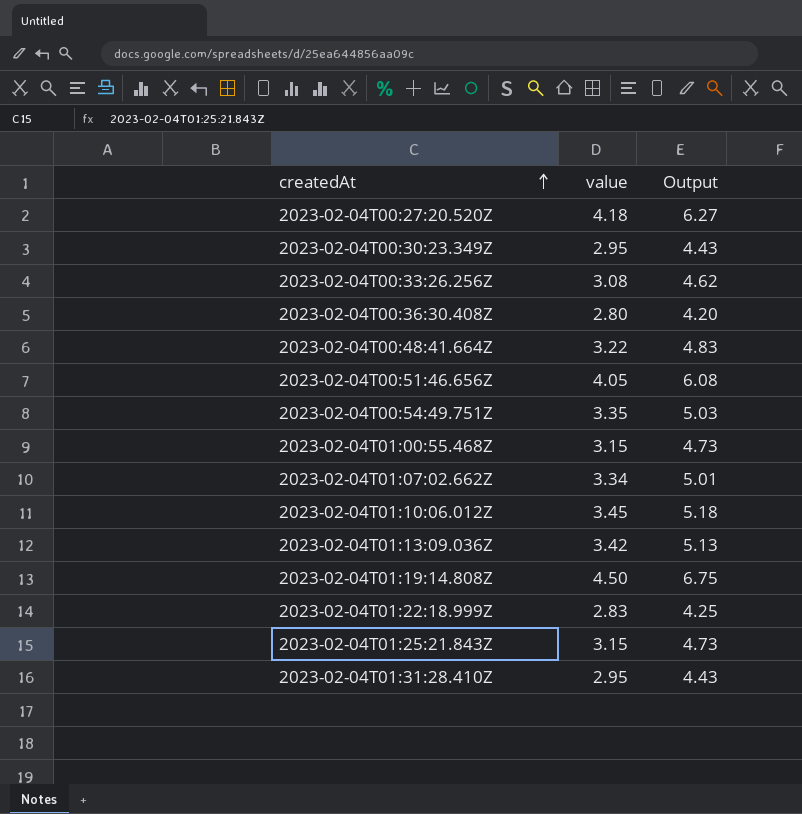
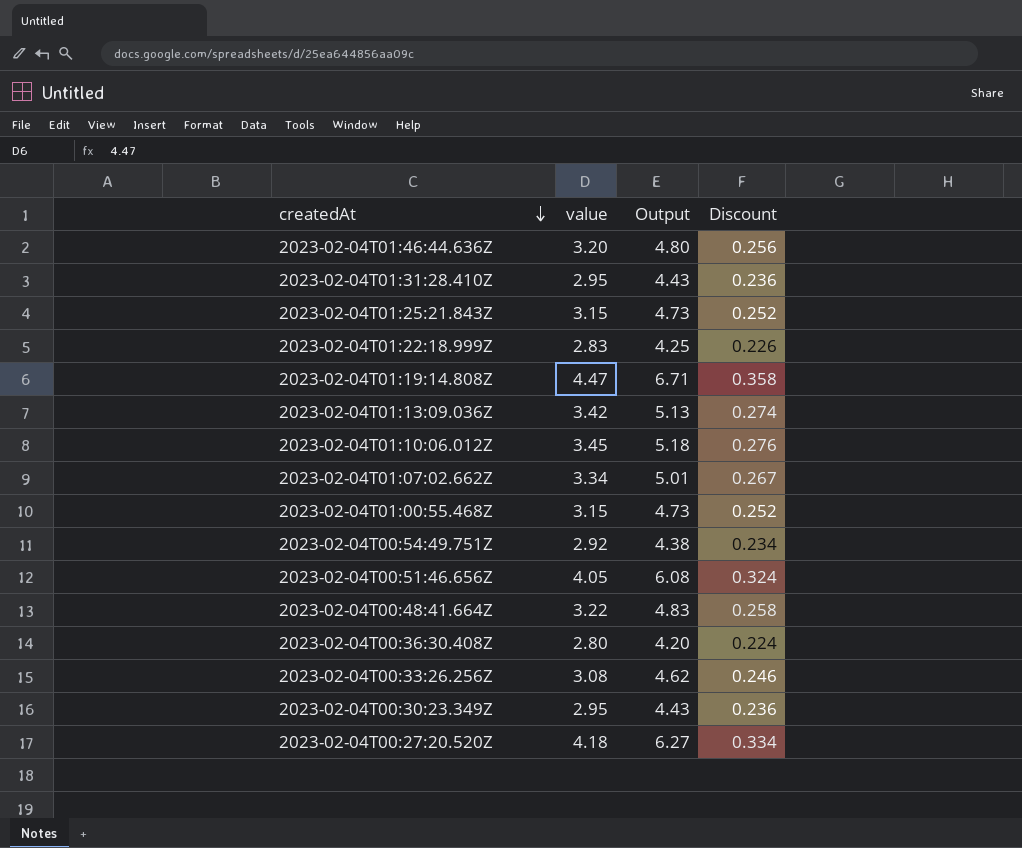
row order: createdAt ascending -> createdAt descending
column Discount | formula: none -> [value] * 0.08
row 2023-02-04T01:46:44.636Z: none -> 3.20 | 4.80 | 0.256
2023-02-04T01:19:14.808Z | value: 4.50 -> 4.47
2023-02-04T01:19:14.808Z | Output: 6.75 -> 6.71
2023-02-04T00:54:49.751Z | value: 3.35 -> 2.92
2023-02-04T00:54:49.751Z | Output: 5.03 -> 4.38

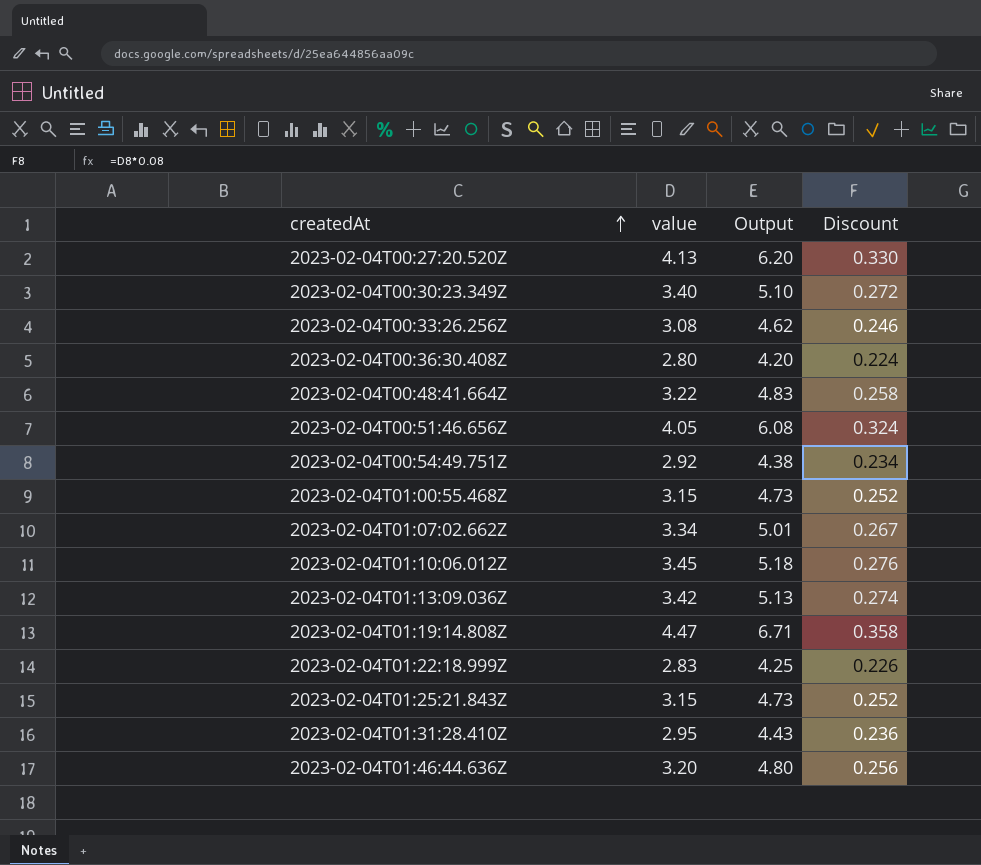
row order: createdAt descending -> createdAt ascending
2023-02-04T00:27:20.520Z | value: 4.18 -> 4.13
2023-02-04T00:27:20.520Z | Output: 6.27 -> 6.20
2023-02-04T00:27:20.520Z | Discount: 0.334 -> 0.330
2023-02-04T00:30:23.349Z | value: 2.95 -> 3.40
2023-02-04T00:30:23.349Z | Output: 4.43 -> 5.10
2023-02-04T00:30:23.349Z | Discount: 0.236 -> 0.272

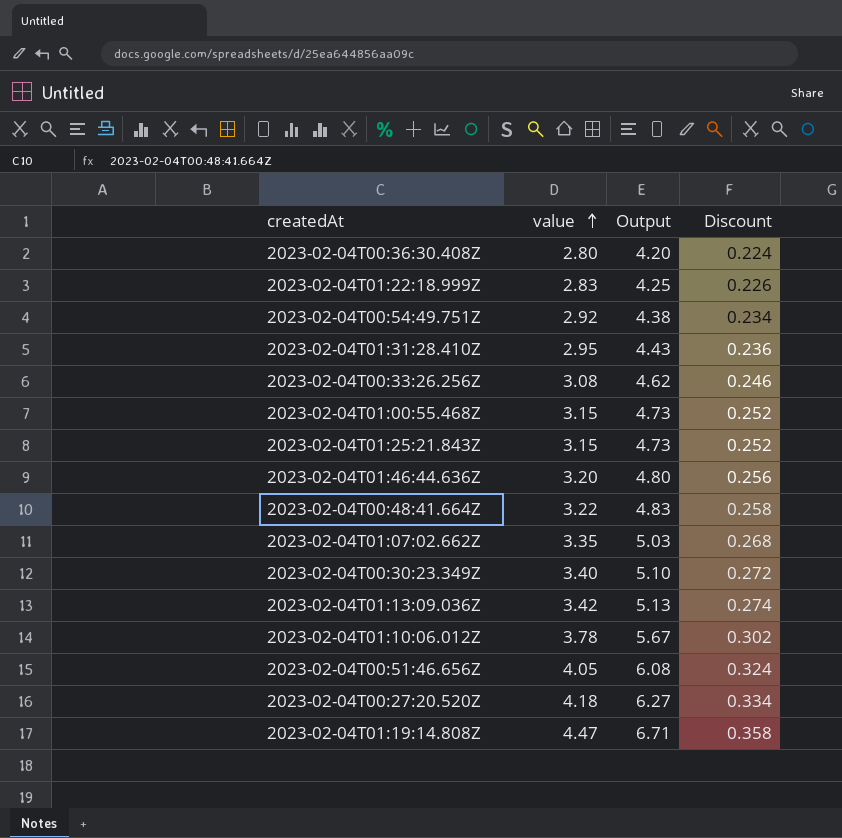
row order: createdAt ascending -> value ascending
2023-02-04T01:07:02.662Z | value: 3.34 -> 3.35
2023-02-04T01:07:02.662Z | Output: 5.01 -> 5.03
2023-02-04T01:07:02.662Z | Discount: 0.267 -> 0.268
2023-02-04T01:10:06.012Z | value: 3.45 -> 3.78
2023-02-04T01:10:06.012Z | Output: 5.18 -> 5.67
2023-02-04T01:10:06.012Z | Discount: 0.276 -> 0.302
2023-02-04T00:27:20.520Z | value: 4.13 -> 4.18
2023-02-04T00:27:20.520Z | Output: 6.20 -> 6.27
2023-02-04T00:27:20.520Z | Discount: 0.330 -> 0.334

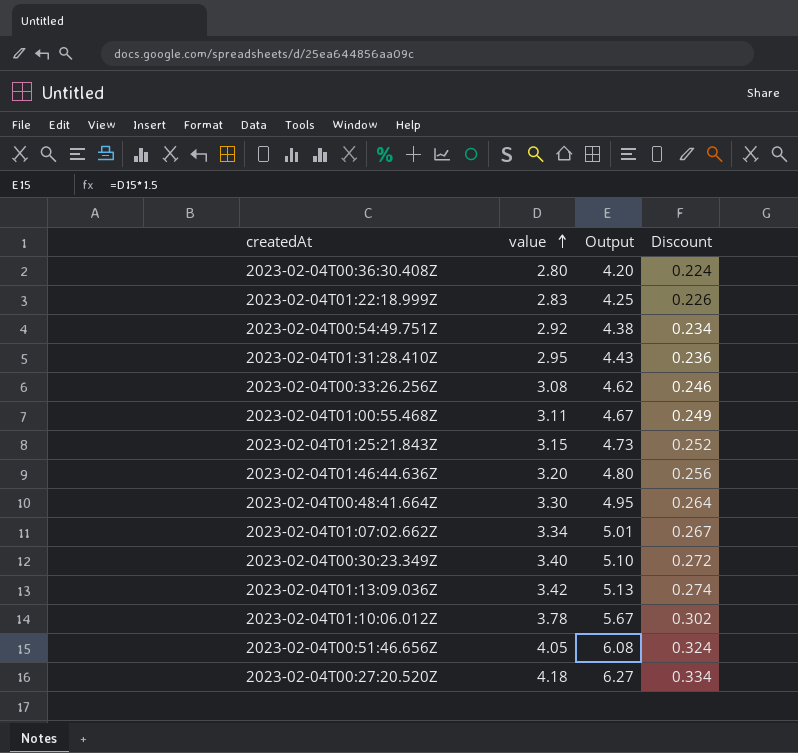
row 2023-02-04T01:19:14.808Z: 4.47 | 6.71 | 0.358 -> none
2023-02-04T01:00:55.468Z | value: 3.15 -> 3.11
2023-02-04T01:00:55.468Z | Output: 4.73 -> 4.67
2023-02-04T01:00:55.468Z | Discount: 0.252 -> 0.249
2023-02-04T00:48:41.664Z | value: 3.22 -> 3.30
2023-02-04T00:48:41.664Z | Output: 4.83 -> 4.95
2023-02-04T00:48:41.664Z | Discount: 0.258 -> 0.264
2023-02-04T01:07:02.662Z | value: 3.35 -> 3.34
2023-02-04T01:07:02.662Z | Output: 5.03 -> 5.01
2023-02-04T01:07:02.662Z | Discount: 0.268 -> 0.267

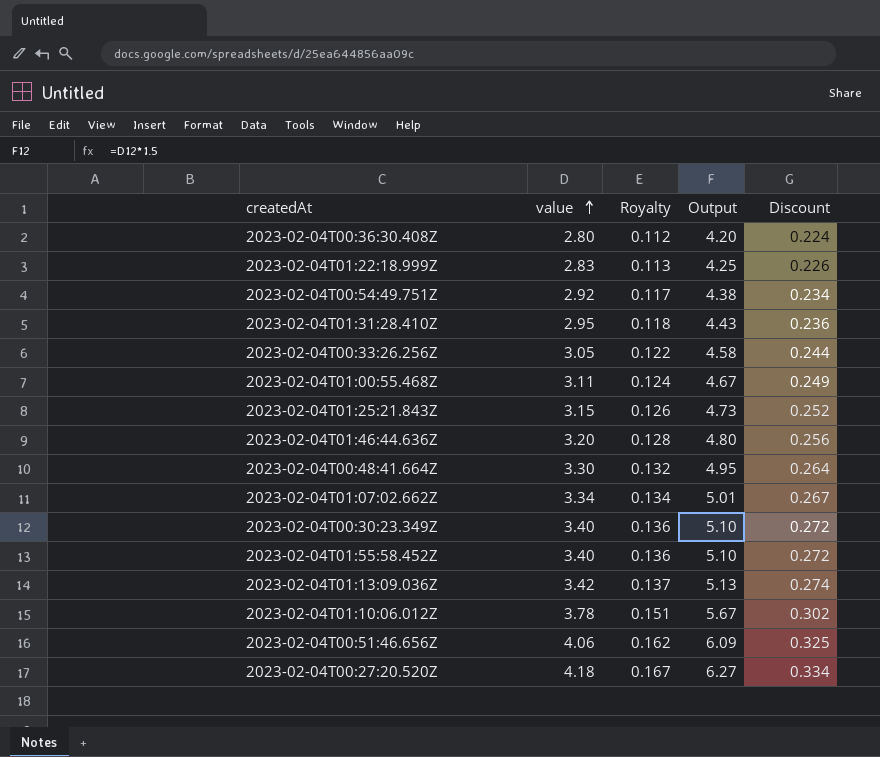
column Royalty | formula: none -> [value] * 0.04
2023-02-04T00:33:26.256Z | value: 3.08 -> 3.05
2023-02-04T00:33:26.256Z | Output: 4.62 -> 4.58
2023-02-04T00:33:26.256Z | Discount: 0.246 -> 0.244
row 2023-02-04T01:55:58.452Z: none -> 3.40 | 0.136 | 5.10 | 0.272
2023-02-04T00:51:46.656Z | value: 4.05 -> 4.06
2023-02-04T00:51:46.656Z | Output: 6.08 -> 6.09
2023-02-04T00:51:46.656Z | Discount: 0.324 -> 0.325

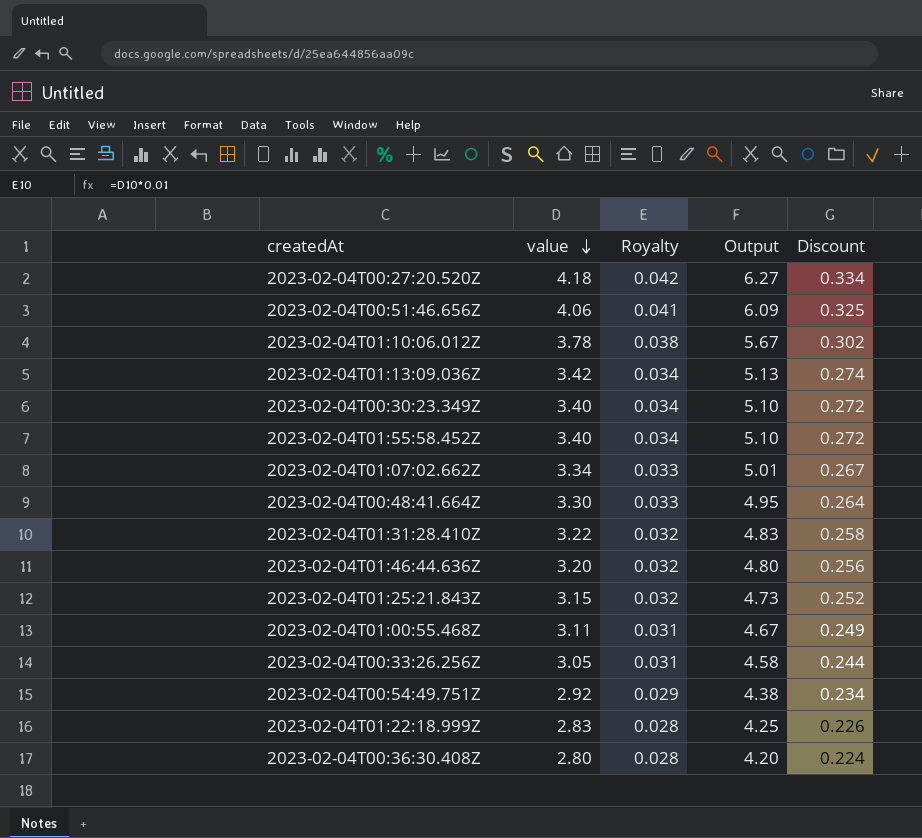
row order: value ascending -> value descending
column Royalty | formula: [value] * 0.04 -> [value] * 0.01
2023-02-04T01:31:28.410Z | value: 2.95 -> 3.22
2023-02-04T01:31:28.410Z | Output: 4.43 -> 4.83
2023-02-04T01:31:28.410Z | Discount: 0.236 -> 0.258

